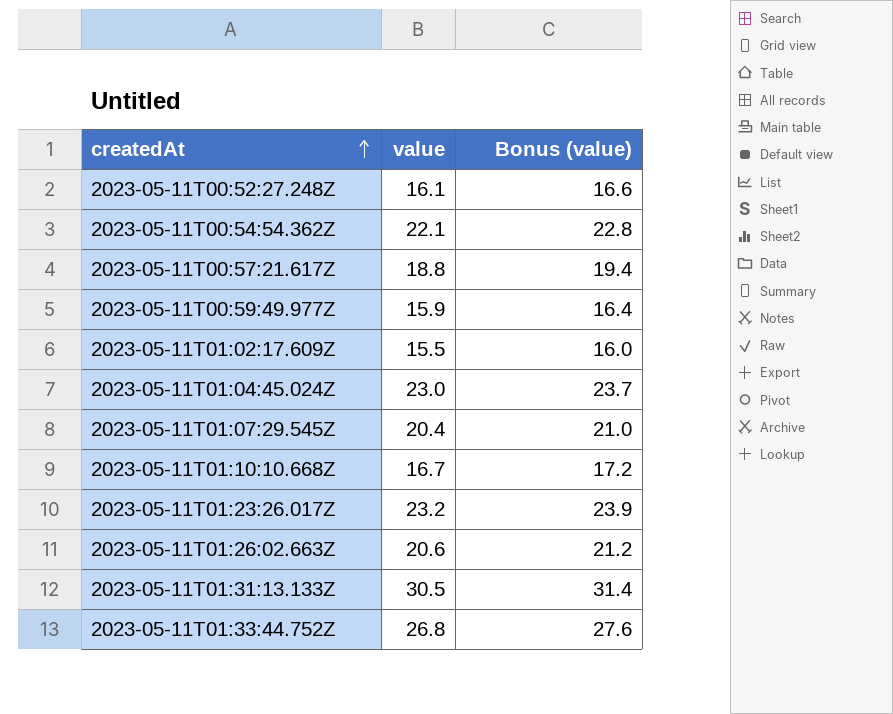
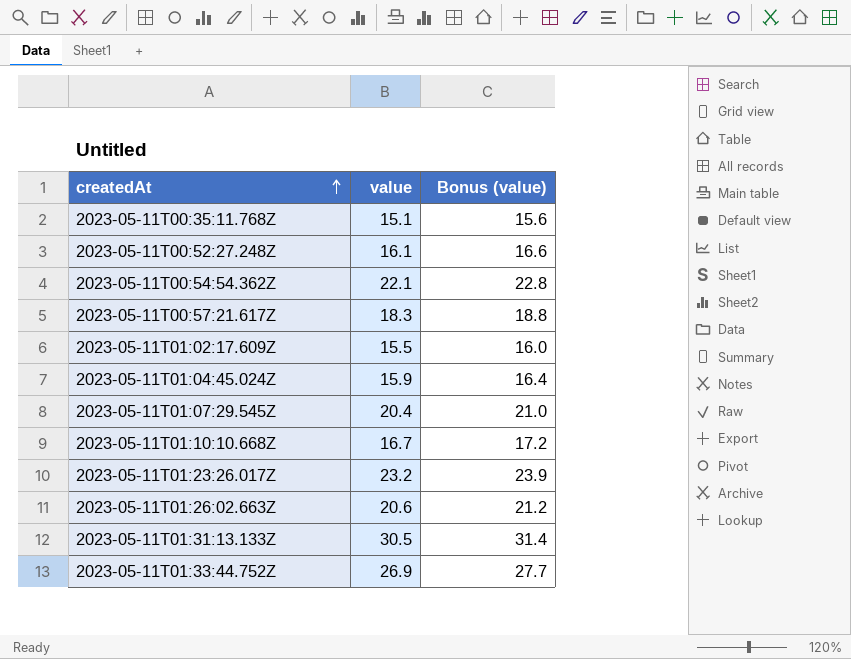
row 2023-05-11T00:59:49.977Z: 15.9 | 16.4 -> none
row 2023-05-11T00:35:11.768Z: none -> 15.1 | 15.6
2023-05-11T00:57:21.617Z | value: 18.8 -> 18.3
2023-05-11T00:57:21.617Z | Bonus (value): 19.4 -> 18.8
2023-05-11T01:04:45.024Z | value: 23.0 -> 15.9
2023-05-11T01:04:45.024Z | Bonus (value): 23.7 -> 16.4
2023-05-11T01:33:44.752Z | value: 26.8 -> 26.9
2023-05-11T01:33:44.752Z | Bonus (value): 27.6 -> 27.7

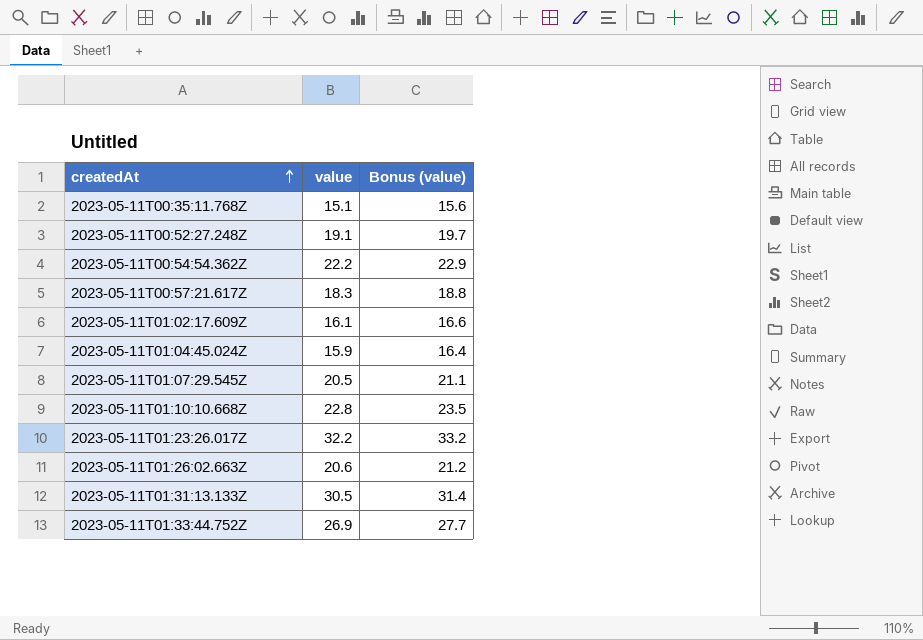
2023-05-11T00:52:27.248Z | value: 16.1 -> 19.1
2023-05-11T00:52:27.248Z | Bonus (value): 16.6 -> 19.7
2023-05-11T00:54:54.362Z | value: 22.1 -> 22.2
2023-05-11T00:54:54.362Z | Bonus (value): 22.8 -> 22.9
2023-05-11T01:02:17.609Z | value: 15.5 -> 16.1
2023-05-11T01:02:17.609Z | Bonus (value): 16.0 -> 16.6
2023-05-11T01:07:29.545Z | value: 20.4 -> 20.5
2023-05-11T01:07:29.545Z | Bonus (value): 21.0 -> 21.1
2023-05-11T01:10:10.668Z | value: 16.7 -> 22.8
2023-05-11T01:10:10.668Z | Bonus (value): 17.2 -> 23.5
2023-05-11T01:23:26.017Z | value: 23.2 -> 32.2
2023-05-11T01:23:26.017Z | Bonus (value): 23.9 -> 33.2

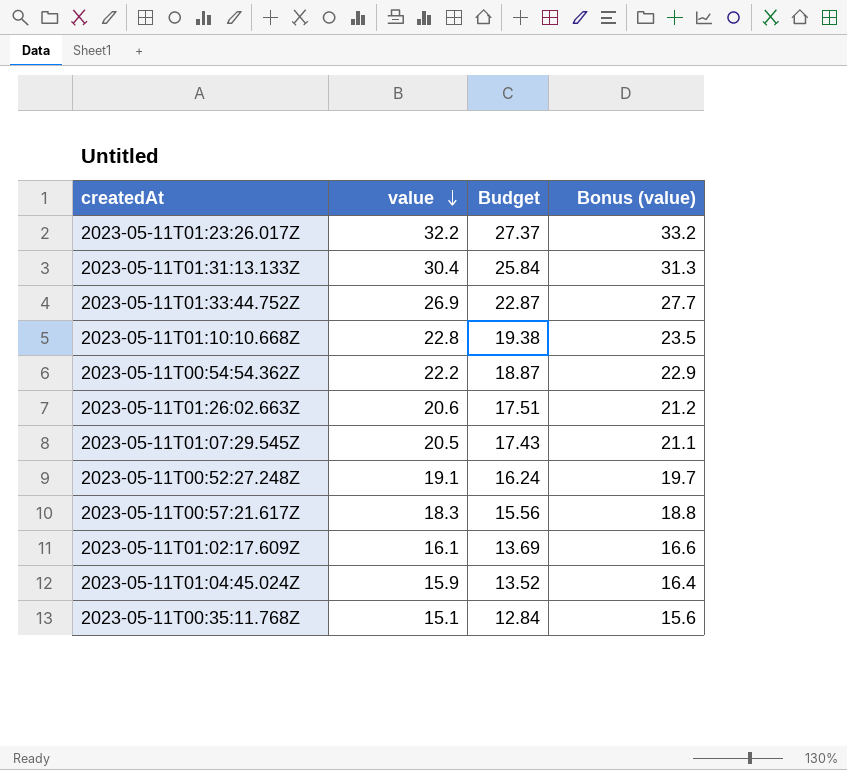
row order: createdAt ascending -> value descending
column Budget | formula: none -> [value] * 0.85
2023-05-11T01:31:13.133Z | value: 30.5 -> 30.4
2023-05-11T01:31:13.133Z | Bonus (value): 31.4 -> 31.3

